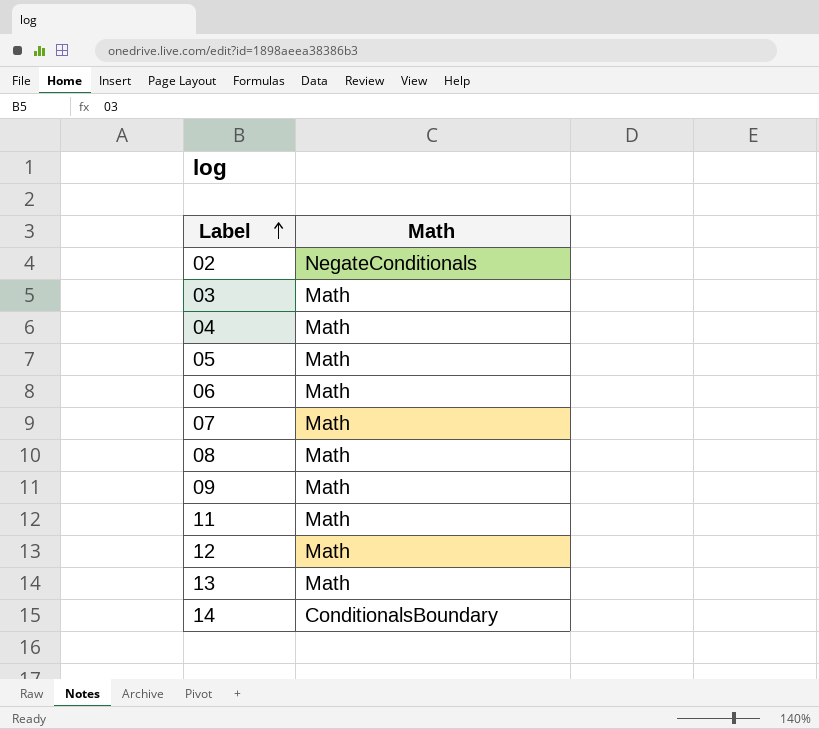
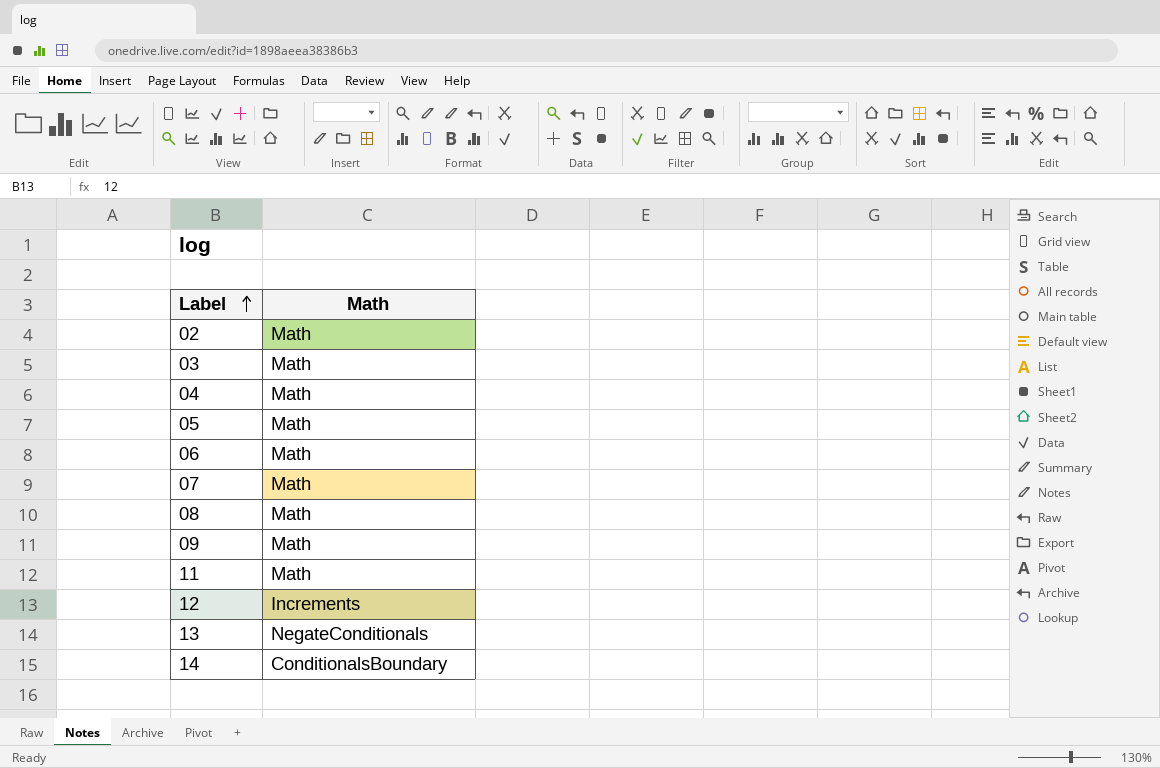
02 | Math: NegateConditionals -> Math
12 | Math: Math -> Increments
13 | Math: Math -> NegateConditionals

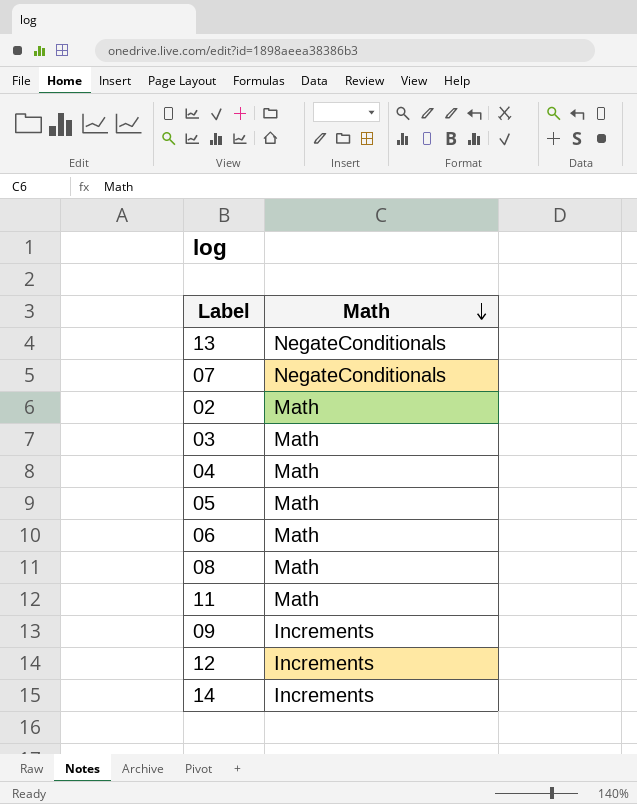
row order: Label ascending -> Math descending
07 | Math: Math -> NegateConditionals
09 | Math: Math -> Increments
14 | Math: ConditionalsBoundary -> Increments

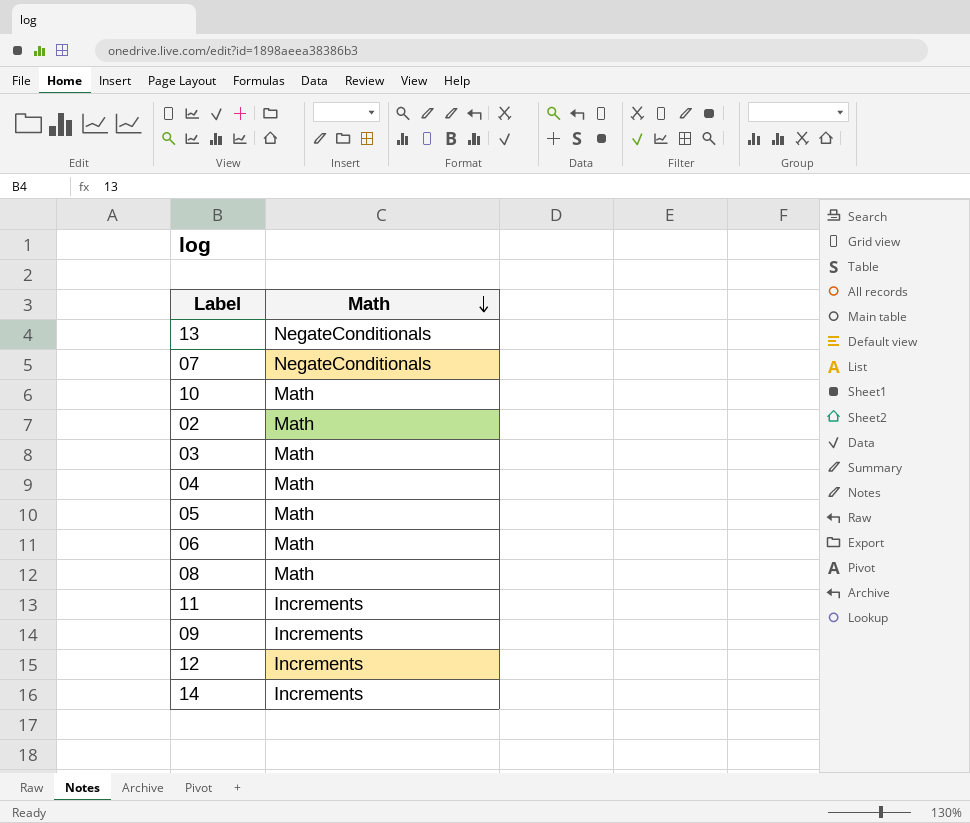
row 10: none -> Math
11 | Math: Math -> Increments

